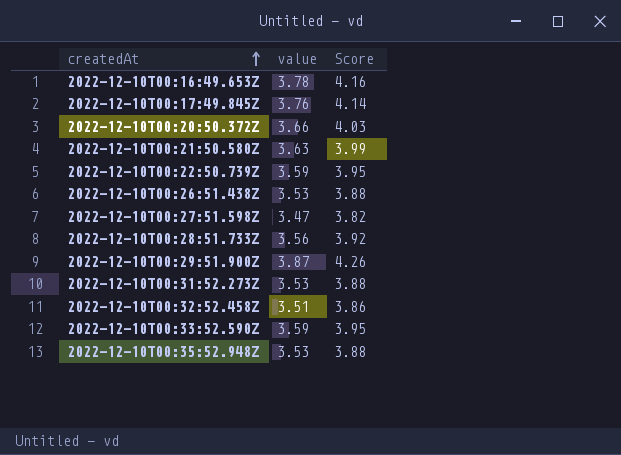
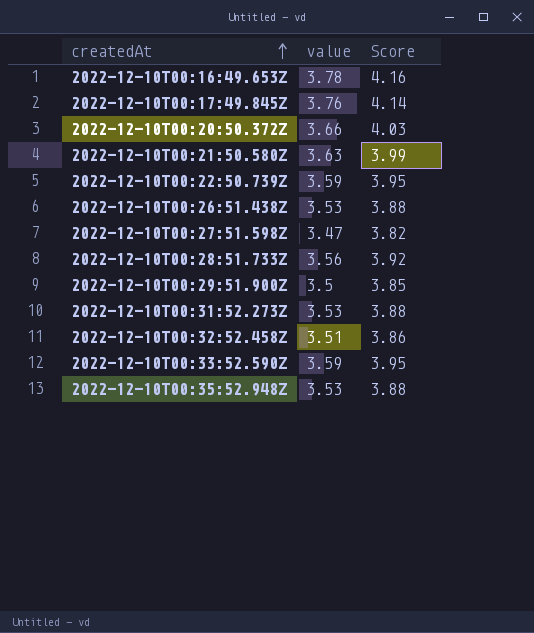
2022-12-10T00:29:51.900Z | value: 3.87 -> 3.5
2022-12-10T00:29:51.900Z | Score: 4.26 -> 3.85

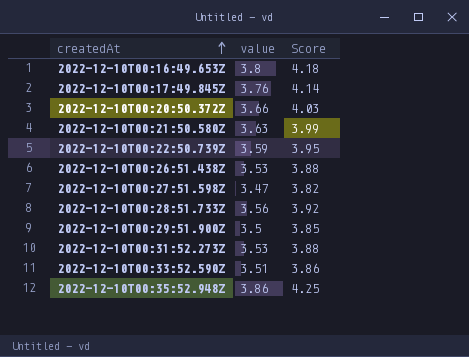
row 2022-12-10T00:32:52.458Z: 3.51 | 3.86 -> none
2022-12-10T00:16:49.653Z | value: 3.78 -> 3.8
2022-12-10T00:16:49.653Z | Score: 4.16 -> 4.18
2022-12-10T00:33:52.590Z | value: 3.59 -> 3.51
2022-12-10T00:33:52.590Z | Score: 3.95 -> 3.86
2022-12-10T00:35:52.948Z | value: 3.53 -> 3.86
2022-12-10T00:35:52.948Z | Score: 3.88 -> 4.25

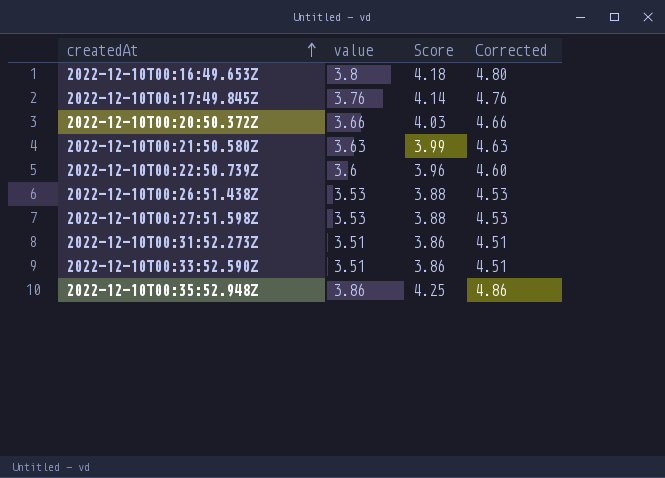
column Corrected | formula: none -> [value] + 1
row 2022-12-10T00:28:51.733Z: 3.56 | 3.92 -> none
row 2022-12-10T00:29:51.900Z: 3.5 | 3.85 -> none
2022-12-10T00:22:50.739Z | value: 3.59 -> 3.6
2022-12-10T00:22:50.739Z | Score: 3.95 -> 3.96
2022-12-10T00:27:51.598Z | value: 3.47 -> 3.53
2022-12-10T00:27:51.598Z | Score: 3.82 -> 3.88
2022-12-10T00:31:52.273Z | value: 3.53 -> 3.51
2022-12-10T00:31:52.273Z | Score: 3.88 -> 3.86

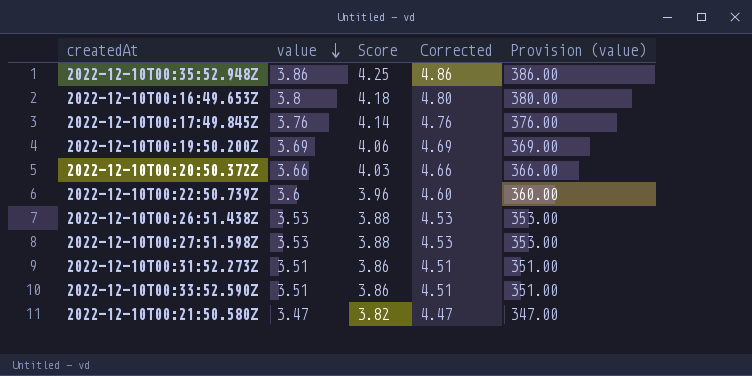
row order: createdAt ascending -> value descending
column Provision (value) | formula: none -> [value] * 100
row 2022-12-10T00:19:50.200Z: none -> 3.69 | 4.06 | 4.69 | 369.00
2022-12-10T00:21:50.580Z | value: 3.63 -> 3.47
2022-12-10T00:21:50.580Z | Score: 3.99 -> 3.82
2022-12-10T00:21:50.580Z | Corrected: 4.63 -> 4.47

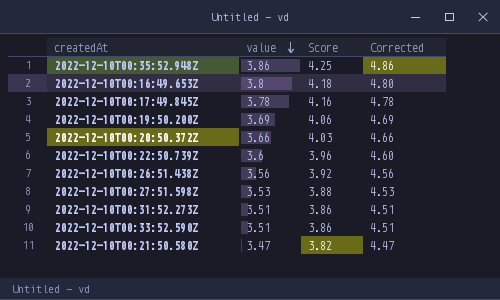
column Provision (value) | formula: [value] * 100 -> none
2022-12-10T00:17:49.845Z | value: 3.76 -> 3.78
2022-12-10T00:17:49.845Z | Score: 4.14 -> 4.16
2022-12-10T00:17:49.845Z | Corrected: 4.76 -> 4.78
2022-12-10T00:26:51.438Z | value: 3.53 -> 3.56
2022-12-10T00:26:51.438Z | Score: 3.88 -> 3.92
2022-12-10T00:26:51.438Z | Corrected: 4.53 -> 4.56

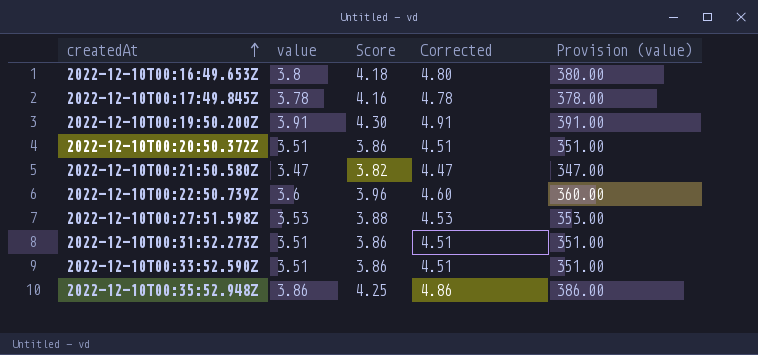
row order: value descending -> createdAt ascending
column Provision (value) | formula: none -> [value] * 100
row 2022-12-10T00:26:51.438Z: 3.56 | 3.92 | 4.56 -> none
2022-12-10T00:19:50.200Z | value: 3.69 -> 3.91
2022-12-10T00:19:50.200Z | Score: 4.06 -> 4.30
2022-12-10T00:19:50.200Z | Corrected: 4.69 -> 4.91
2022-12-10T00:20:50.372Z | value: 3.66 -> 3.51
2022-12-10T00:20:50.372Z | Score: 4.03 -> 3.86
2022-12-10T00:20:50.372Z | Corrected: 4.66 -> 4.51

